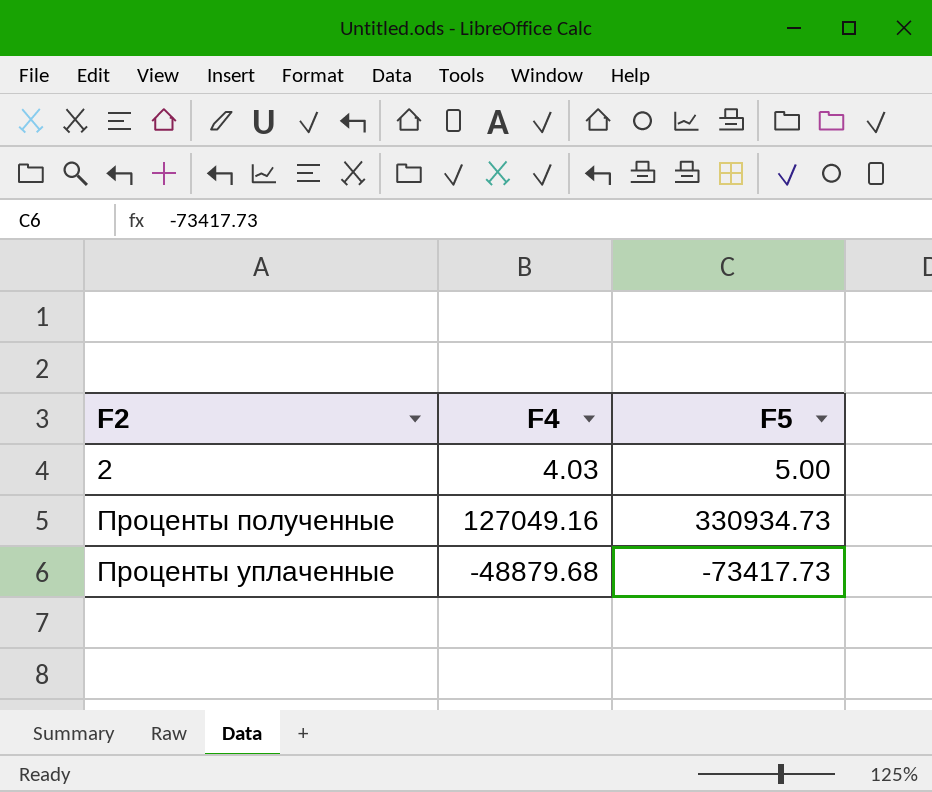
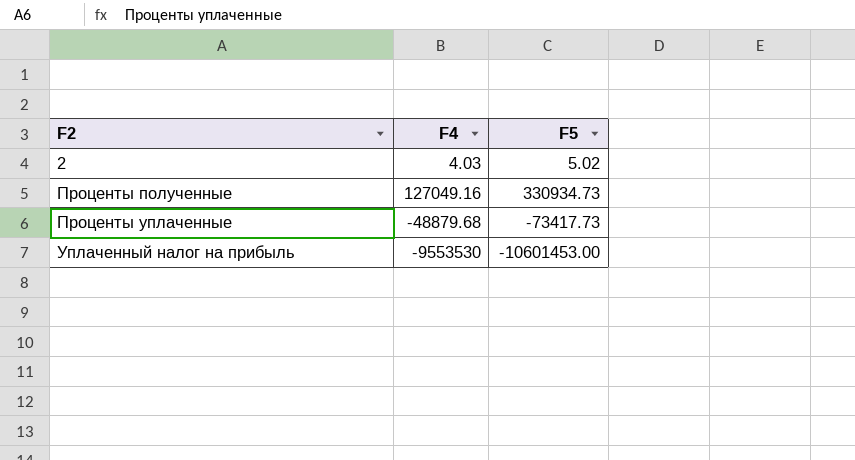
2 | F5: 5.00 -> 5.02
row Уплаченный налог на прибыль: none -> -9553530 | -10601453.00

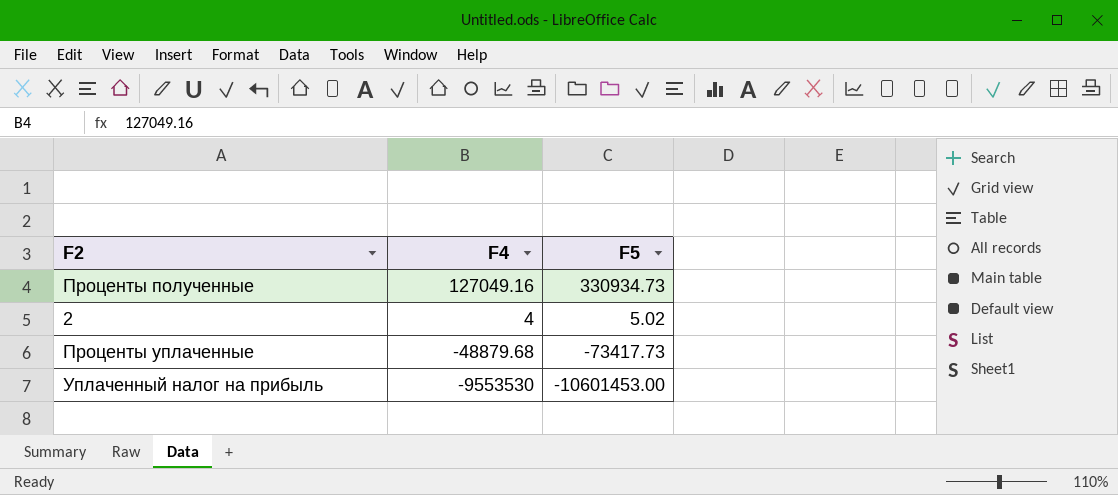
row order: F2 ascending -> F4 descending
2 | F4: 4.03 -> 4

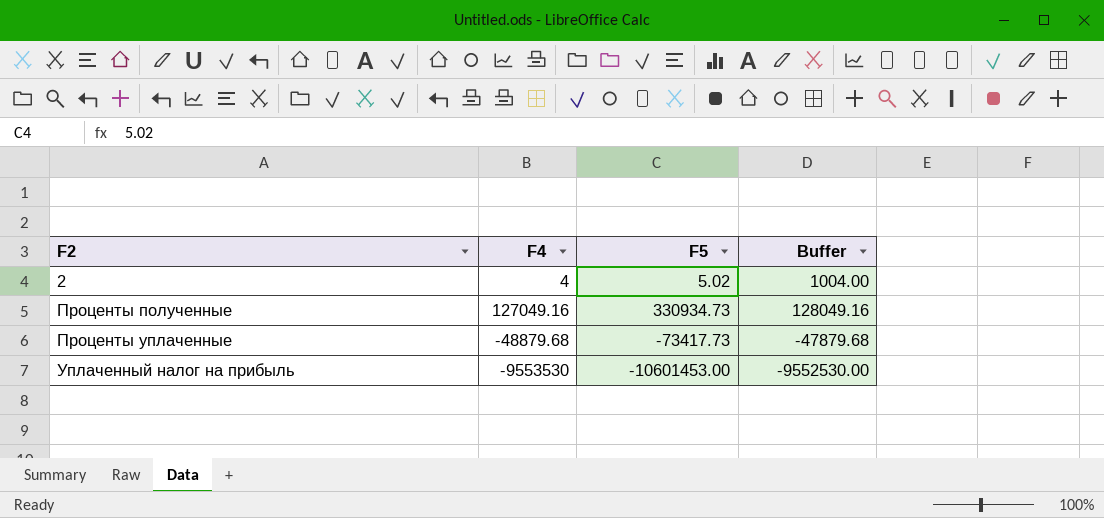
row order: F4 descending -> F2 ascending
column Buffer | formula: none -> [F4] + 1000

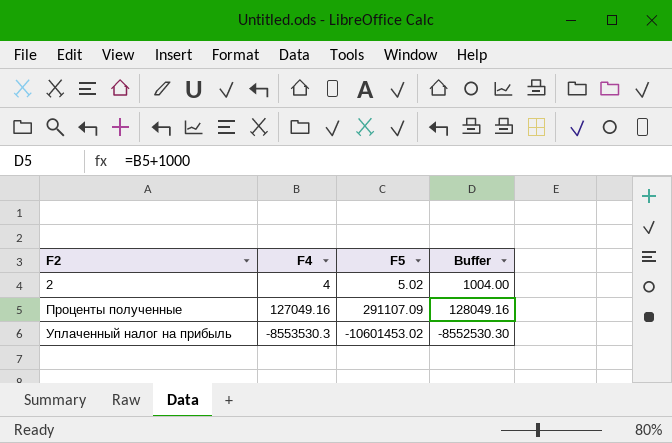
row Проценты уплаченные: -48879.68 | -73417.73 | -47879.68 -> none
Проценты полученные | F5: 330934.73 -> 291107.09
Уплаченный налог на прибыль | F4: -9553530 -> -8553530.3
Уплаченный налог на прибыль | F5: -10601453.00 -> -10601453.02
Уплаченный налог на прибыль | Buffer: -9552530.00 -> -8552530.30

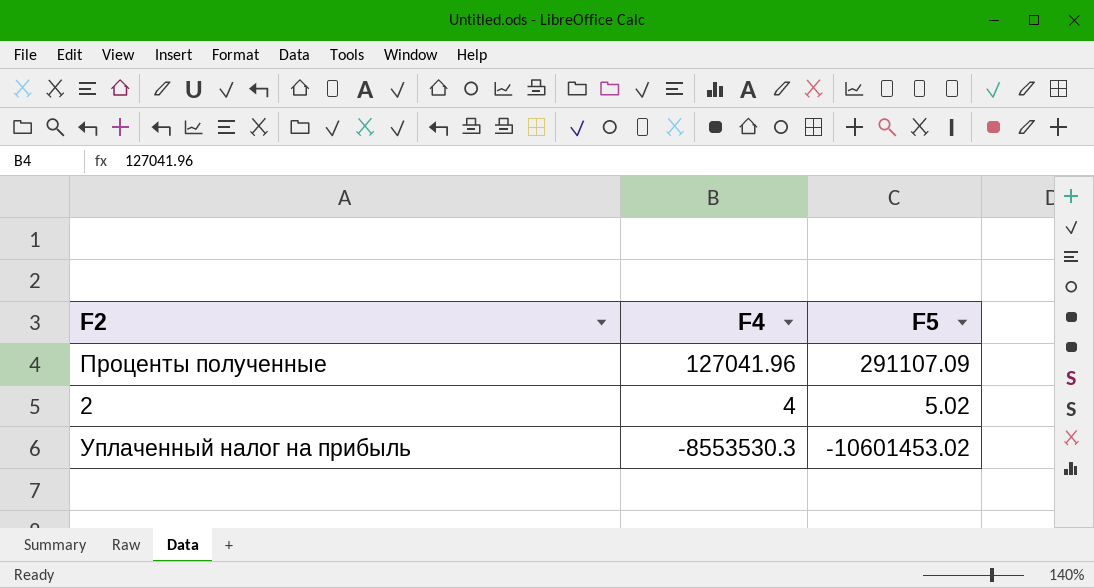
row order: F2 ascending -> F4 descending
column Buffer | formula: [F4] + 1000 -> none
Проценты полученные | F4: 127049.16 -> 127041.96

